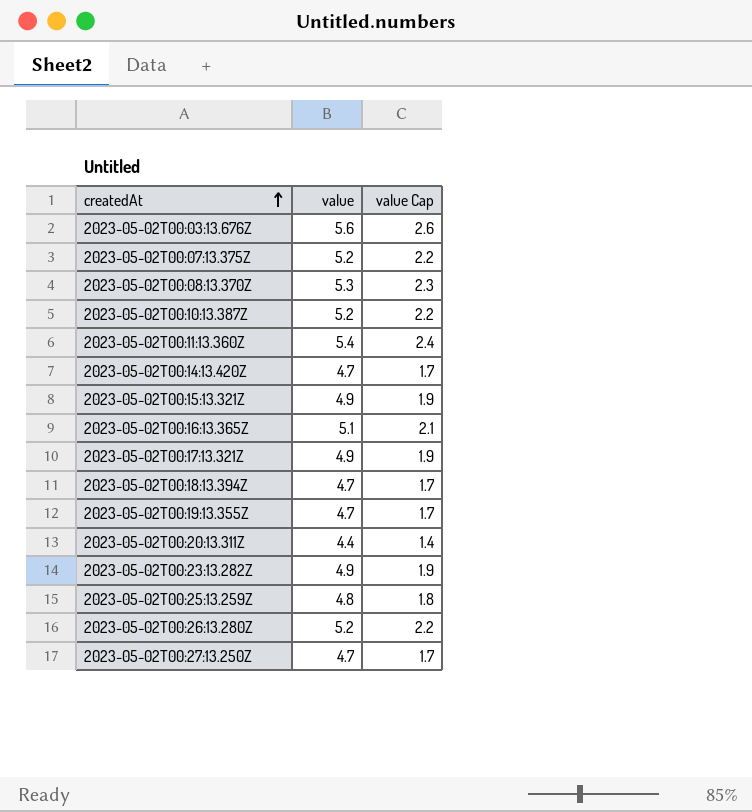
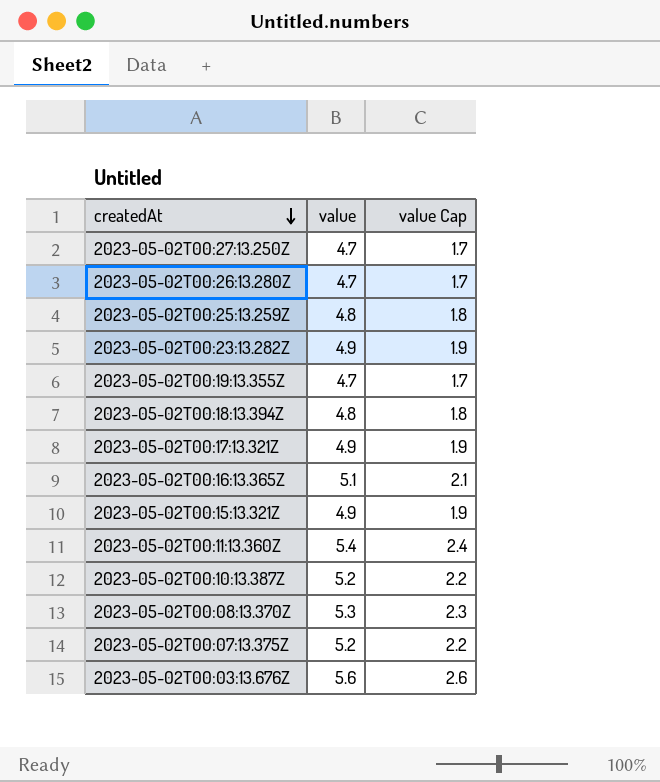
row order: createdAt ascending -> createdAt descending
row 2023-05-02T00:14:13.420Z: 4.7 | 1.7 -> none
row 2023-05-02T00:20:13.311Z: 4.4 | 1.4 -> none
2023-05-02T00:26:13.280Z | value: 5.2 -> 4.7
2023-05-02T00:26:13.280Z | value Cap: 2.2 -> 1.7
2023-05-02T00:18:13.394Z | value: 4.7 -> 4.8
2023-05-02T00:18:13.394Z | value Cap: 1.7 -> 1.8

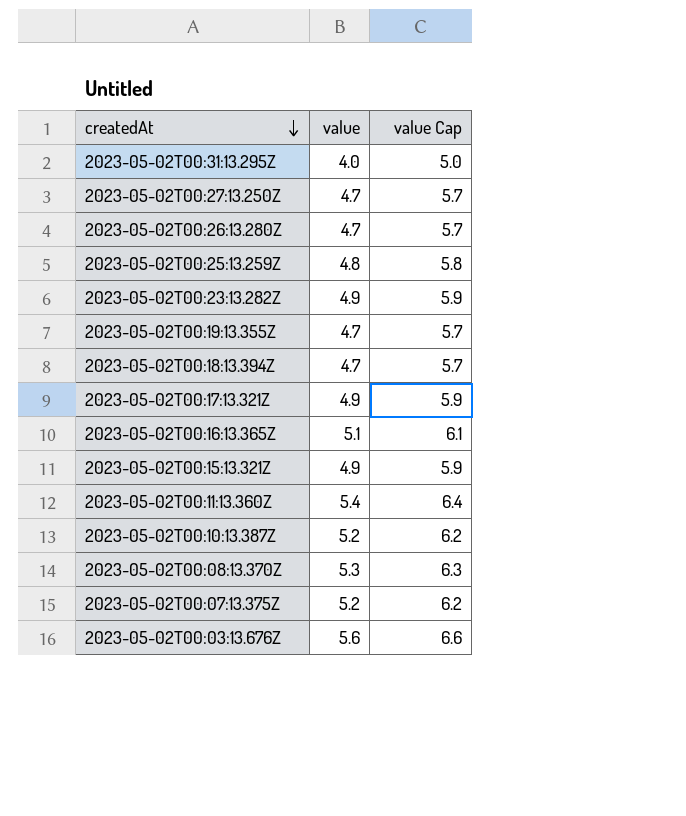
column value Cap | formula: [value] - 3 -> [value] + 1
row 2023-05-02T00:31:13.295Z: none -> 4.0 | 5.0
2023-05-02T00:18:13.394Z | value: 4.8 -> 4.7

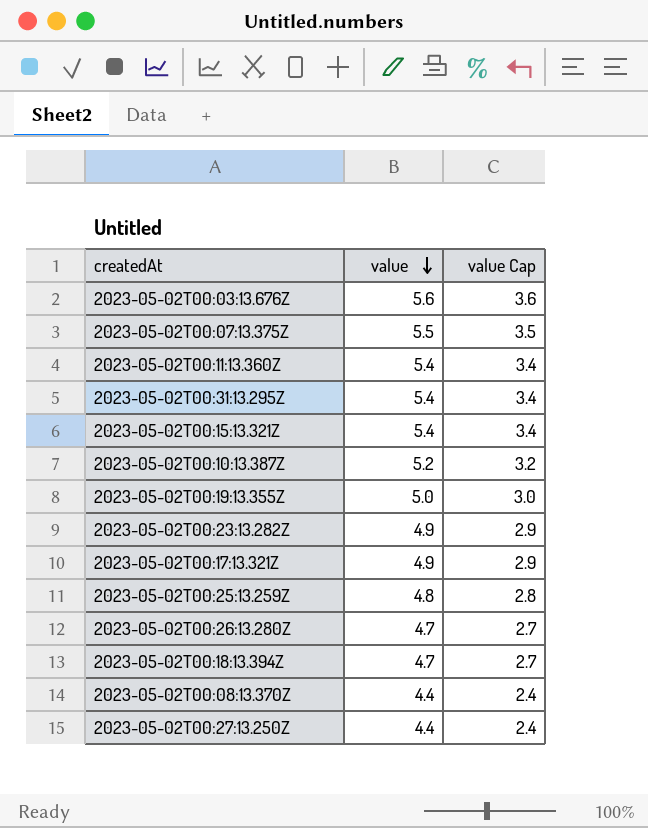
row order: createdAt descending -> value descending
column value Cap | formula: [value] + 1 -> [value] - 2
row 2023-05-02T00:16:13.365Z: 5.1 | 6.1 -> none
2023-05-02T00:07:13.375Z | value: 5.2 -> 5.5
2023-05-02T00:31:13.295Z | value: 4.0 -> 5.4
2023-05-02T00:15:13.321Z | value: 4.9 -> 5.4
2023-05-02T00:19:13.355Z | value: 4.7 -> 5.0
2023-05-02T00:08:13.370Z | value: 5.3 -> 4.4
2023-05-02T00:27:13.250Z | value: 4.7 -> 4.4

